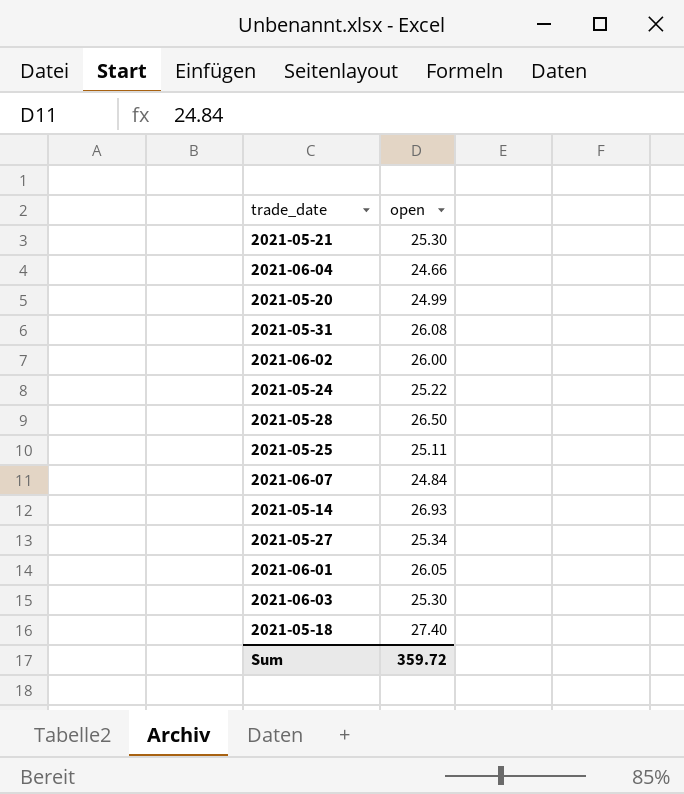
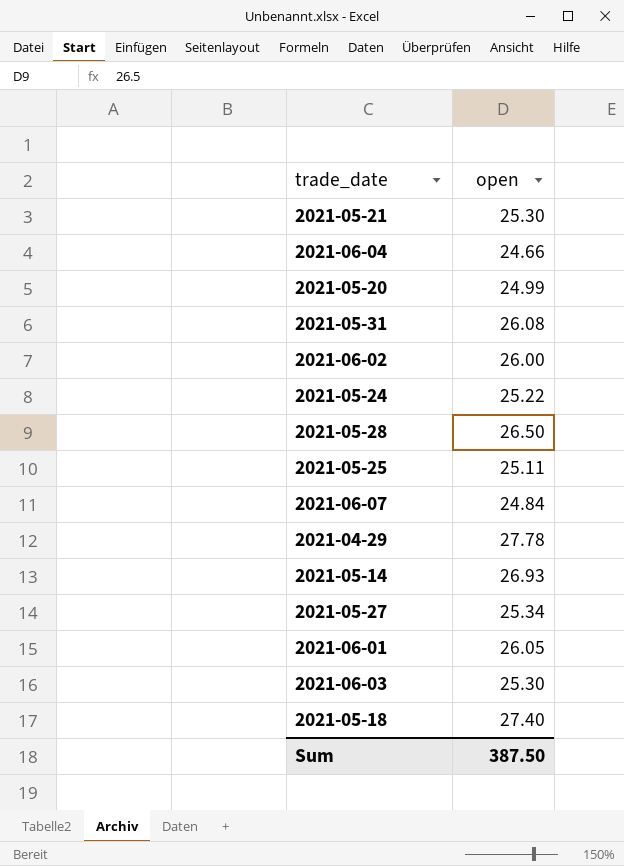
row 2021-04-29: none -> 27.78
Sum | open: 359.72 -> 387.50

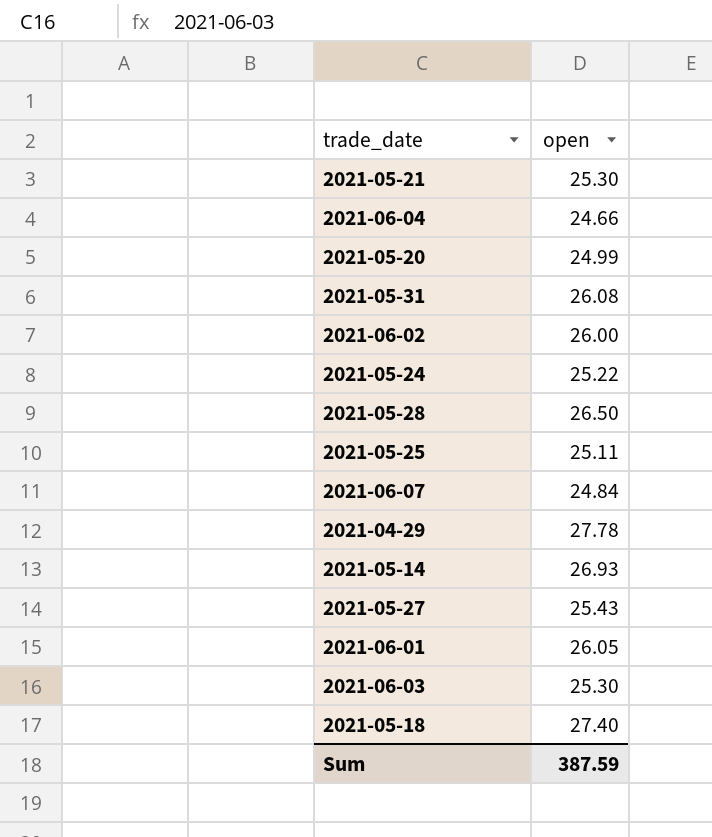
2021-05-27 | open: 25.34 -> 25.43
Sum | open: 387.50 -> 387.59

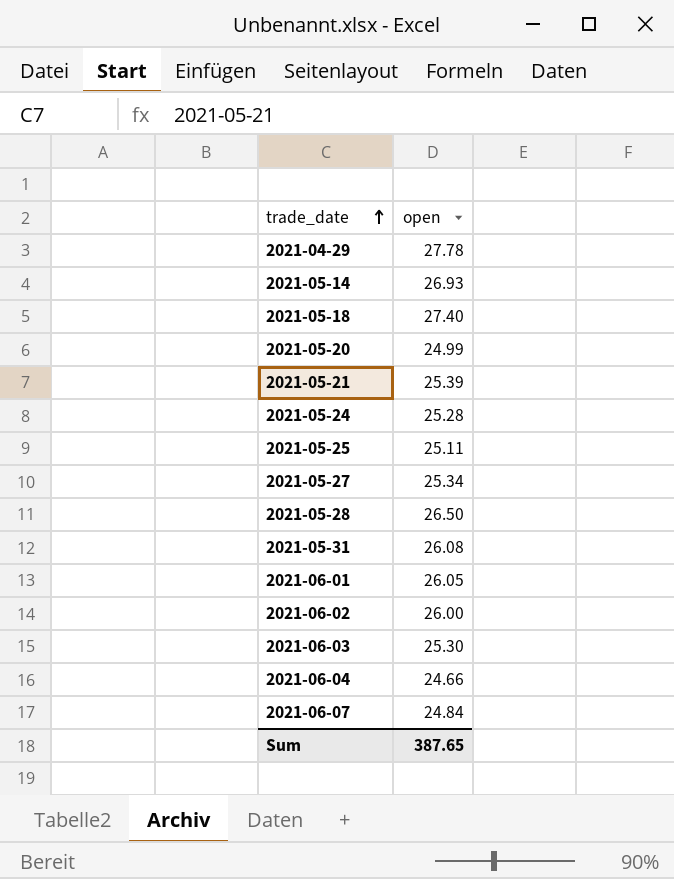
row order: none -> trade_date ascending
2021-05-21 | open: 25.30 -> 25.39
2021-05-24 | open: 25.22 -> 25.28
2021-05-27 | open: 25.43 -> 25.34
Sum | open: 387.59 -> 387.65

